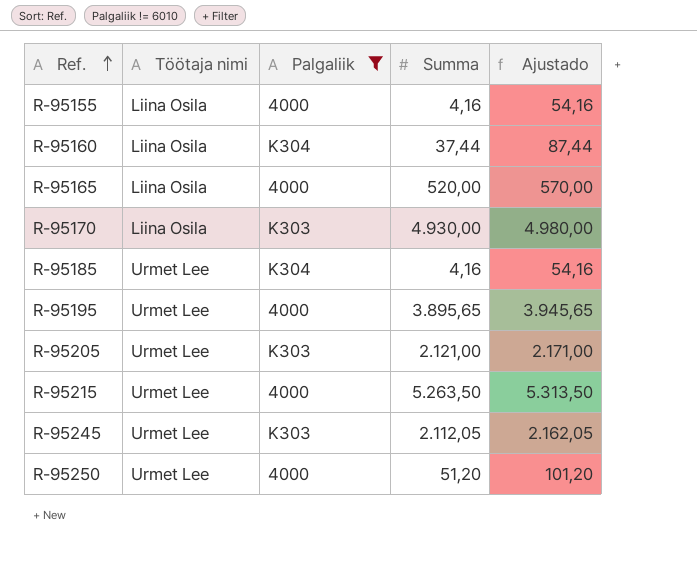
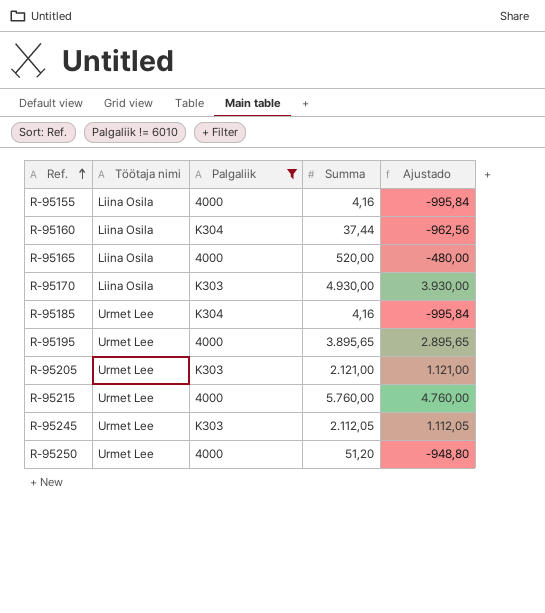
column Ajustado | formula: [Summa] + 50 -> [Summa] - 1000
R-95215 | Summa: 5.263,50 -> 5.760,00

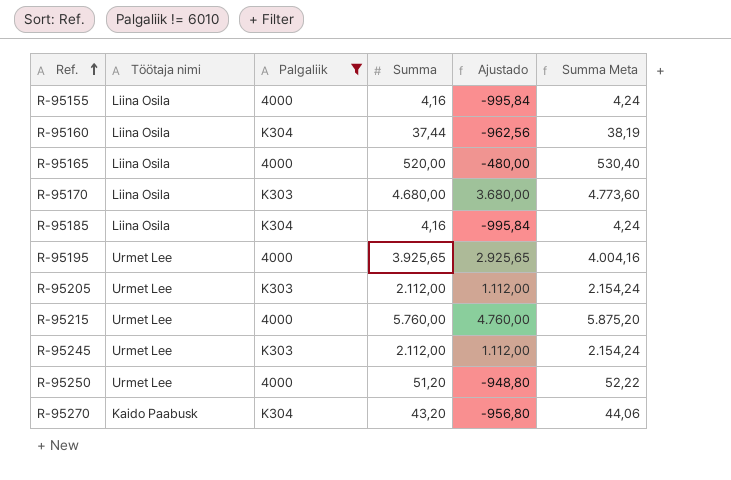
column Summa Meta | formula: none -> [Summa] * 1,02
R-95170 | Summa: 4.930,00 -> 4.680,00
R-95170 | Ajustado: 3.930,00 -> 3.680,00
R-95185 | Töötaja nimi: Urmet Lee -> Liina Osila
R-95195 | Summa: 3.895,65 -> 3.925,65
R-95195 | Ajustado: 2.895,65 -> 2.925,65
R-95205 | Summa: 2.121,00 -> 2.112,00
R-95205 | Ajustado: 1.121,00 -> 1.112,00
R-95245 | Summa: 2.112,05 -> 2.112,00
R-95245 | Ajustado: 1.112,05 -> 1.112,00
row R-95270: none -> Kaido Paabusk | K304 | 43,20 | -956,80 | 44,06

